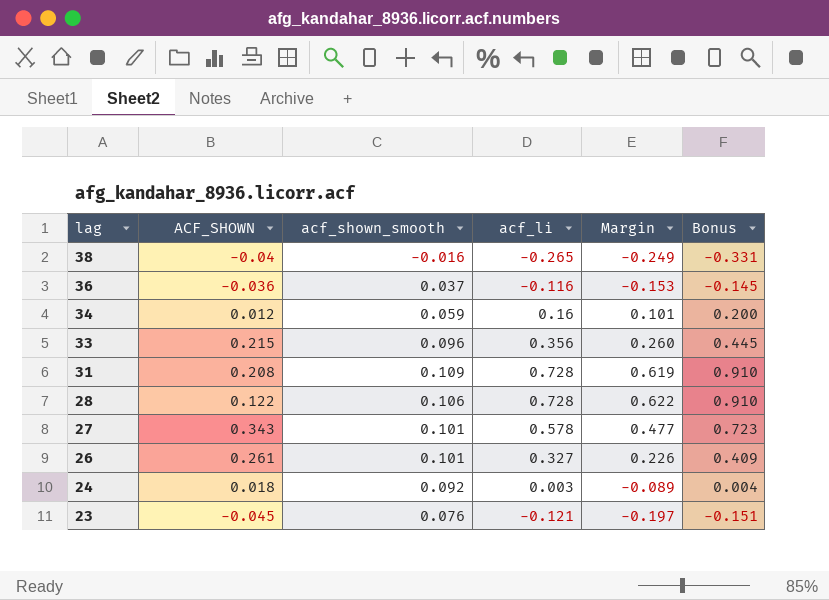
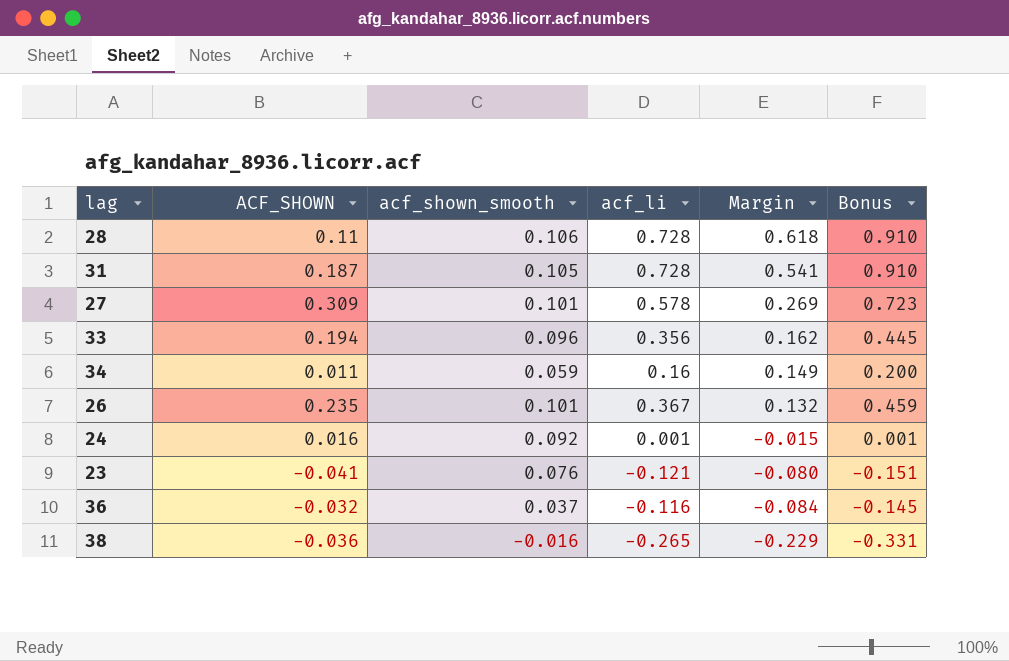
row order: lag descending -> Margin descending
column Margin | formula: [acf_li] - [acf_shown_smooth] -> [acf_li] - [ACF_SHOWN]
28 | ACF_SHOWN: 0.122 -> 0.11
31 | ACF_SHOWN: 0.208 -> 0.187
31 | acf_shown_smooth: 0.109 -> 0.105
27 | ACF_SHOWN: 0.343 -> 0.309
33 | ACF_SHOWN: 0.215 -> 0.194
34 | ACF_SHOWN: 0.012 -> 0.011
26 | ACF_SHOWN: 0.261 -> 0.235
26 | acf_li: 0.327 -> 0.367
26 | Bonus: 0.409 -> 0.459
24 | ACF_SHOWN: 0.018 -> 0.016
24 | acf_li: 0.003 -> 0.001
24 | Bonus: 0.004 -> 0.001
23 | ACF_SHOWN: -0.045 -> -0.041
36 | ACF_SHOWN: -0.036 -> -0.032
38 | ACF_SHOWN: -0.04 -> -0.036

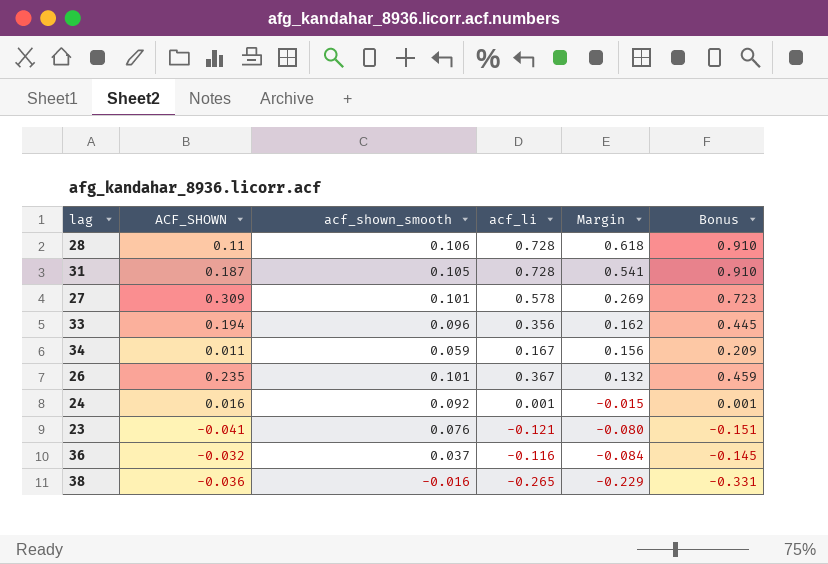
34 | acf_li: 0.16 -> 0.167
34 | Margin: 0.149 -> 0.156
34 | Bonus: 0.200 -> 0.209

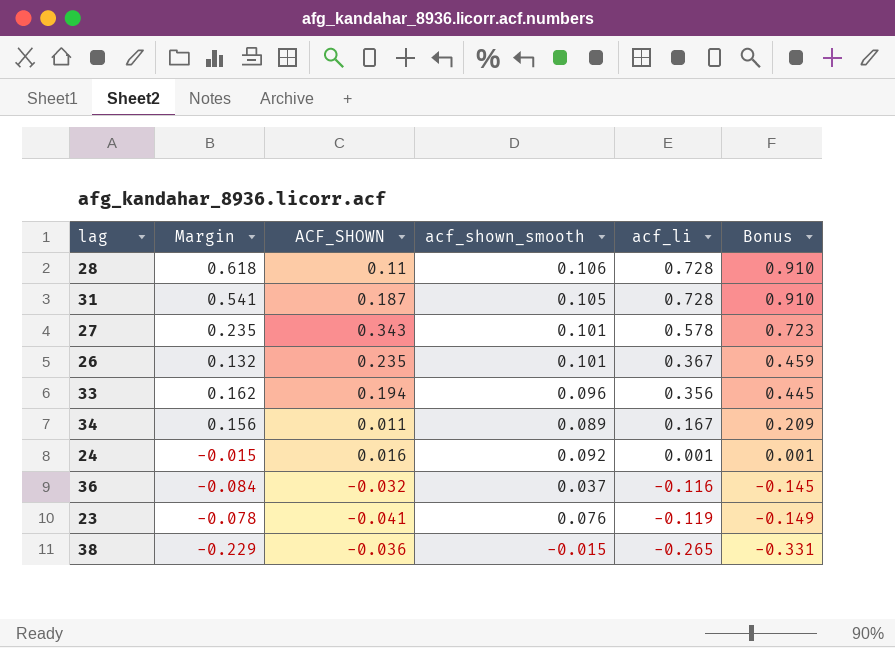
row order: Margin descending -> acf_li descending
column Margin | position: 5 -> 2
27 | Margin: 0.269 -> 0.235
27 | ACF_SHOWN: 0.309 -> 0.343
34 | acf_shown_smooth: 0.059 -> 0.089
23 | Margin: -0.080 -> -0.078
23 | acf_li: -0.121 -> -0.119
23 | Bonus: -0.151 -> -0.149
38 | acf_shown_smooth: -0.016 -> -0.015

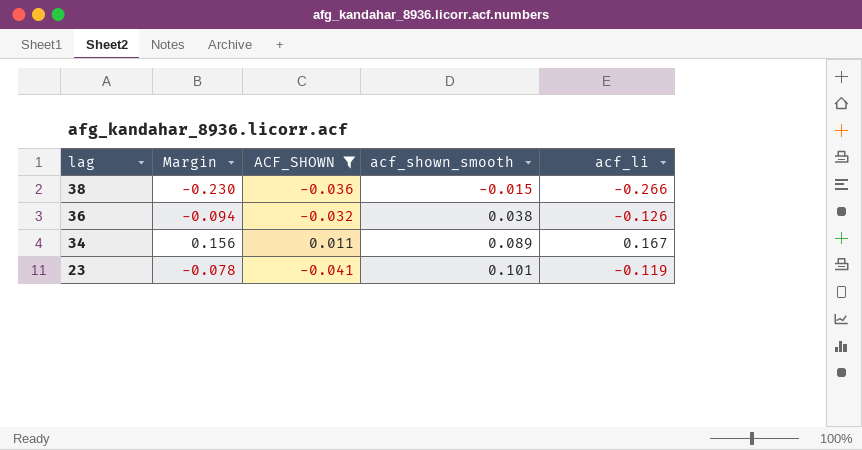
filter: none -> ACF_SHOWN <= 0.011
row order: acf_li descending -> lag descending
column Bonus | formula: [acf_li] * 1.25 -> none
38 | Margin: -0.229 -> -0.230
38 | acf_li: -0.265 -> -0.266
36 | Margin: -0.084 -> -0.094
36 | acf_shown_smooth: 0.037 -> 0.038
36 | acf_li: -0.116 -> -0.126
23 | acf_shown_smooth: 0.076 -> 0.101

